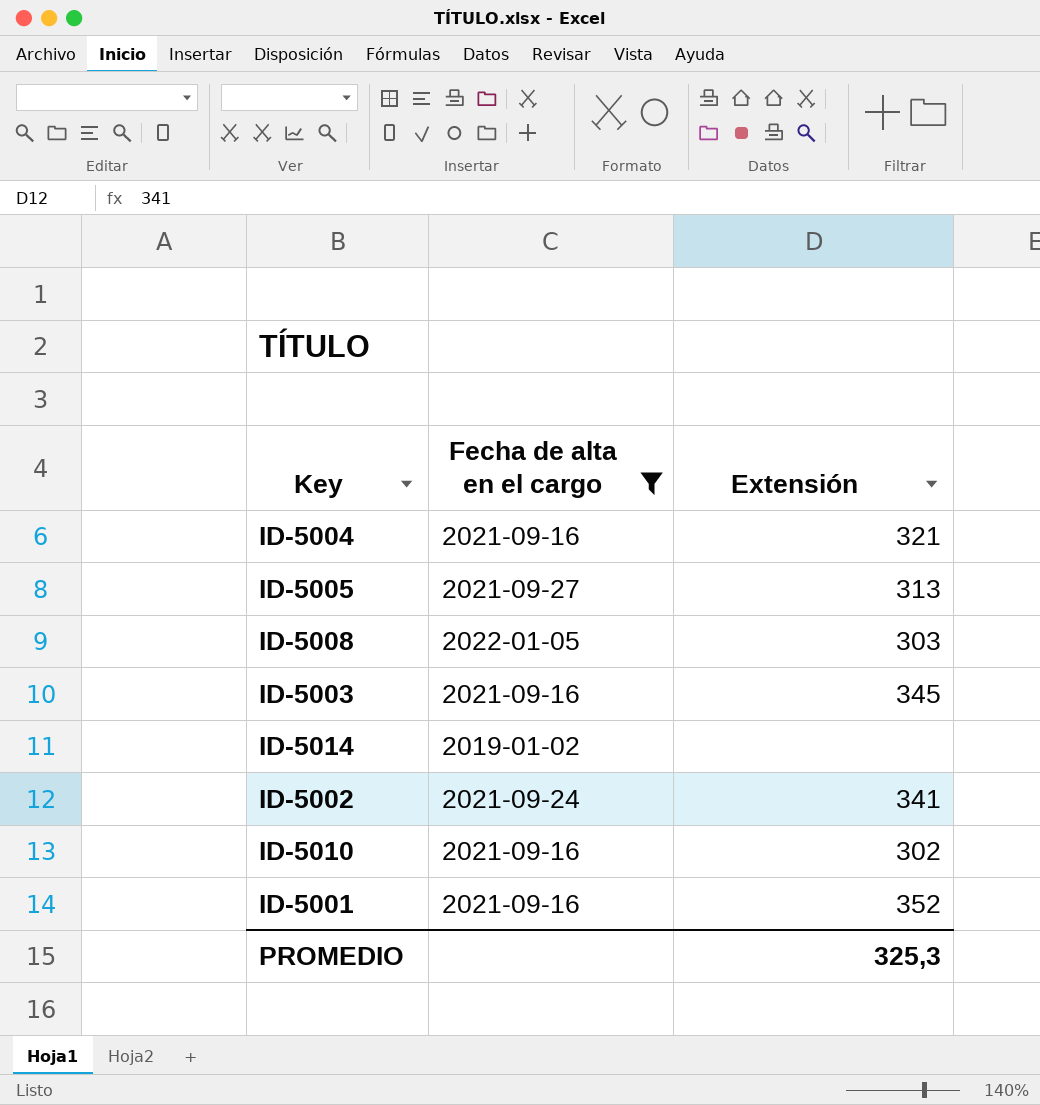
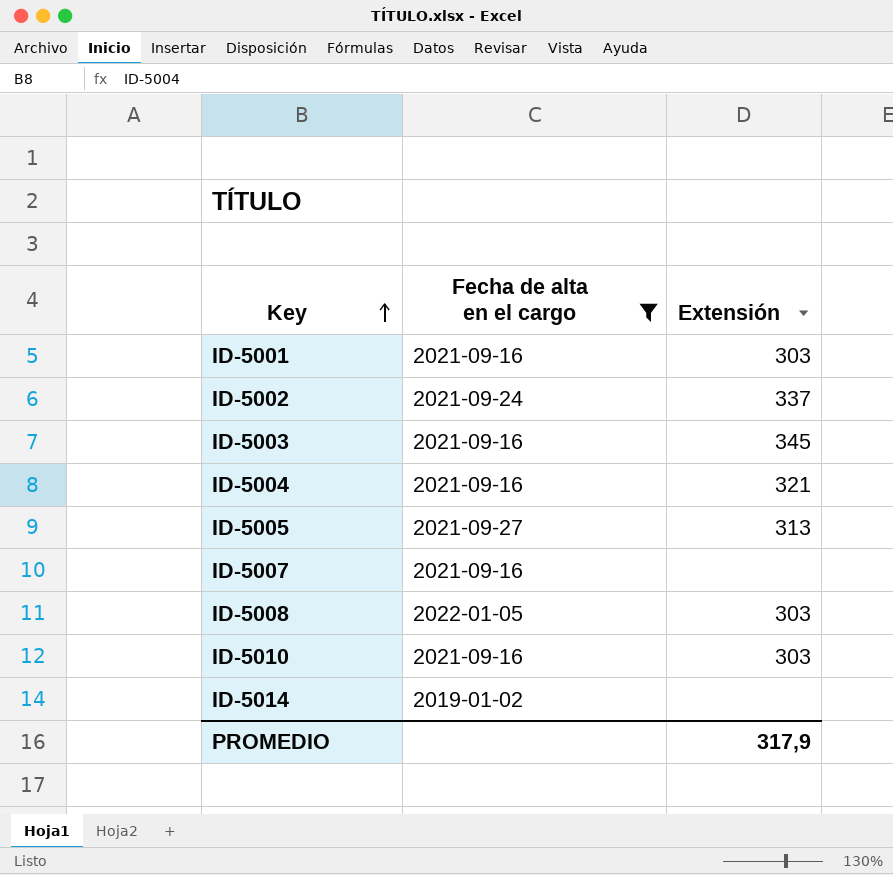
row order: none -> Key ascending
ID-5001 | Extensión: 352 -> 303
ID-5002 | Extensión: 341 -> 337
row ID-5007: none -> 2021-09-16 | none
ID-5010 | Extensión: 302 -> 303
PROMEDIO | Extensión: 325,3 -> 317,9

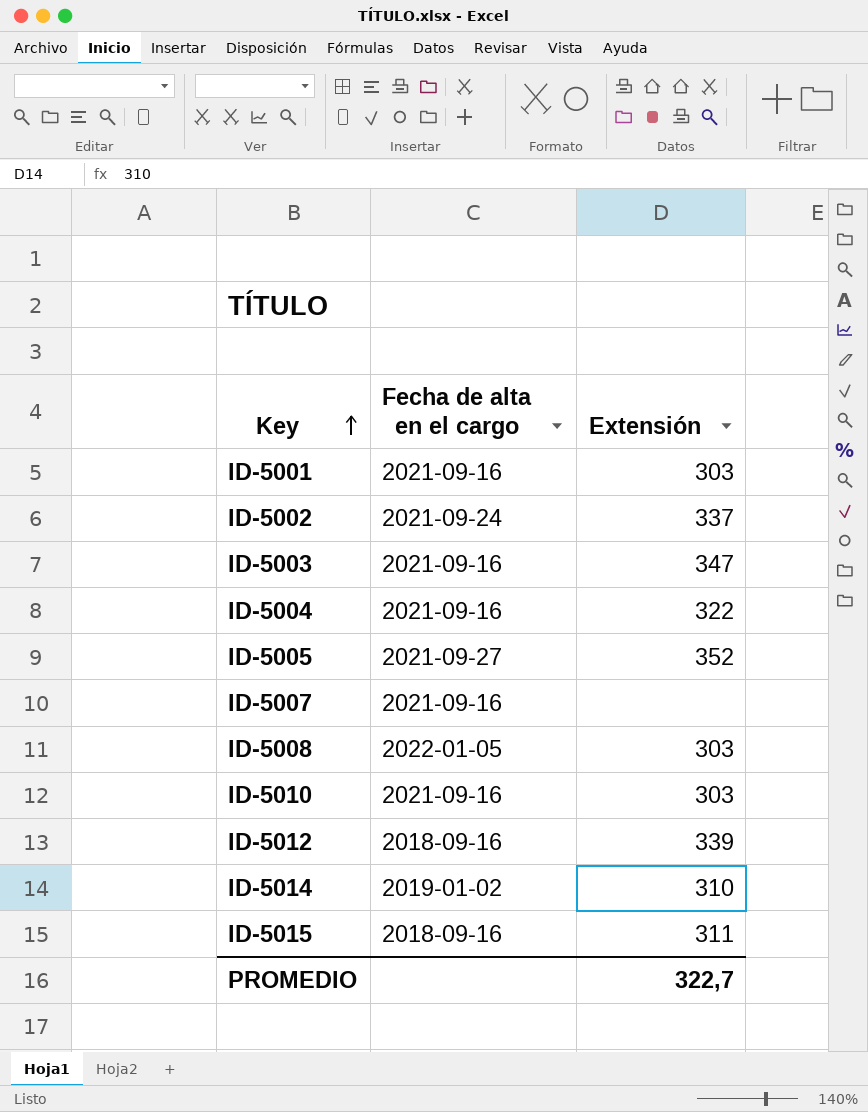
filter: Fecha de alta en el cargo != 2018-09-16 -> none
ID-5003 | Extensión: 345 -> 347
ID-5004 | Extensión: 321 -> 322
ID-5005 | Extensión: 313 -> 352
ID-5014 | Extensión: none -> 310
PROMEDIO | Extensión: 317,9 -> 322,7

